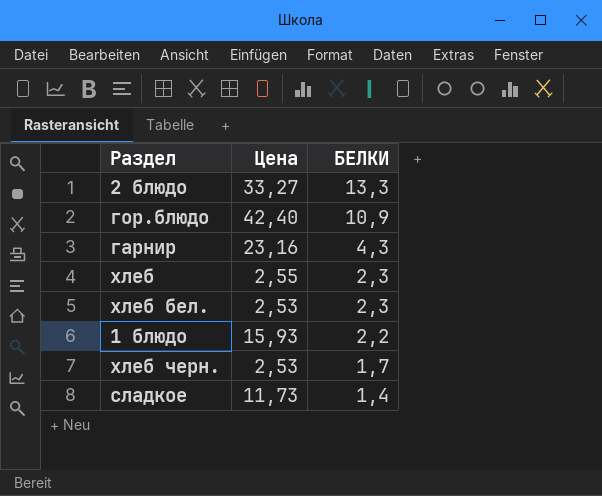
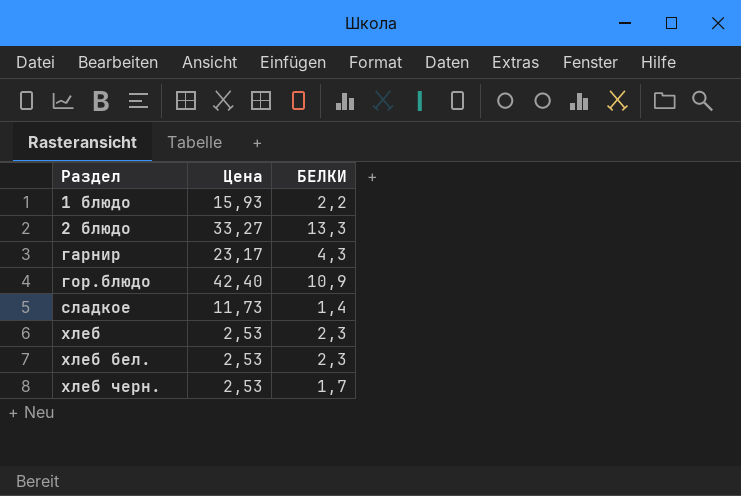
row order: БЕЛКИ descending -> Раздел ascending
гарнир | Цена: 23,16 -> 23,17
хлеб | Цена: 2,55 -> 2,53

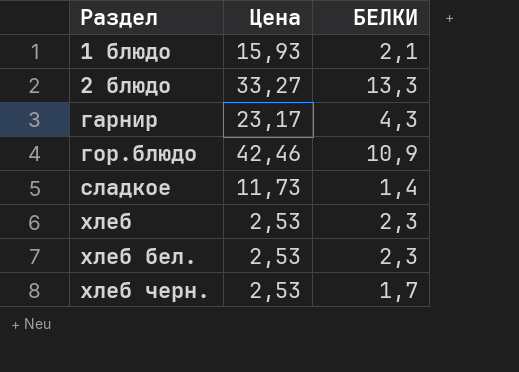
1 блюдо | БЕЛКИ: 2,2 -> 2,1
гор.блюдо | Цена: 42,40 -> 42,46

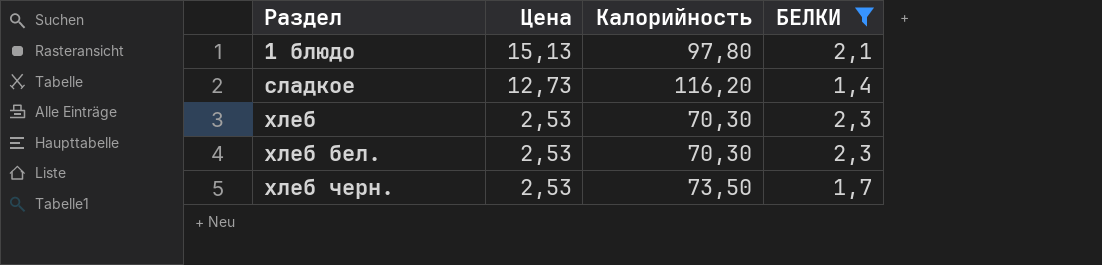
filter: none -> БЕЛКИ <= 2,3
column Калорийность | position: none -> 3
1 блюдо | Цена: 15,93 -> 15,13
сладкое | Цена: 11,73 -> 12,73

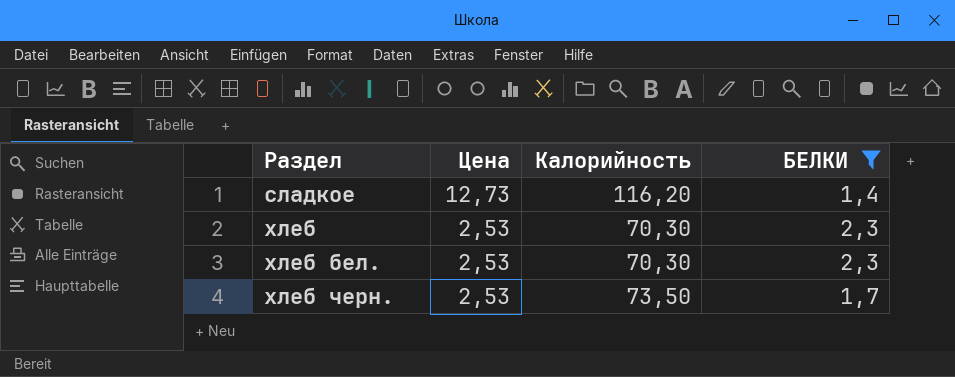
row 1 блюдо: 15,13 | 97,80 | 2,1 -> none

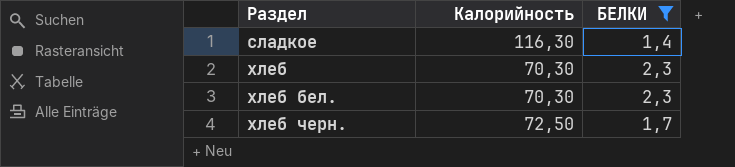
column Цена | position: 2 -> none
сладкое | Калорийность: 116,20 -> 116,30
хлеб черн. | Калорийность: 73,50 -> 72,50

